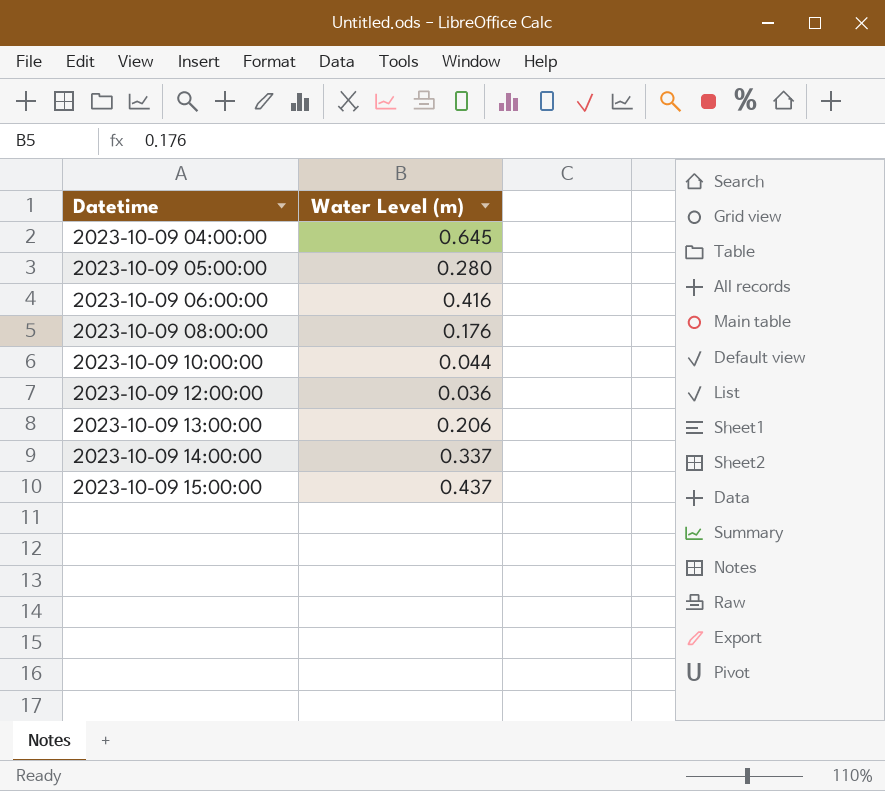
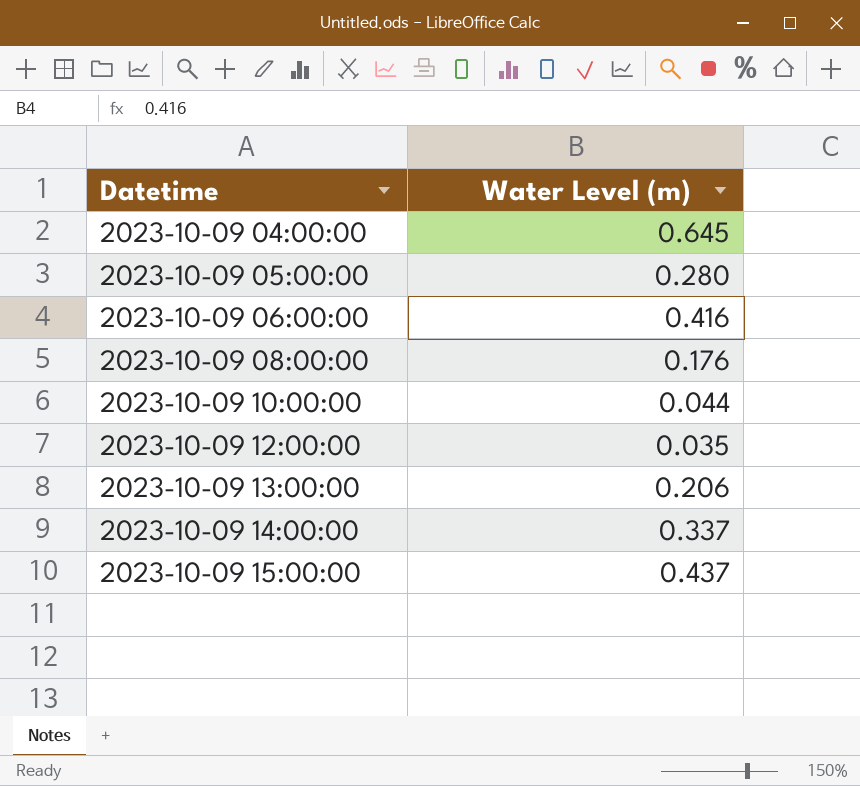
2023-10-09 12:00:00 | Water Level (m): 0.036 -> 0.035

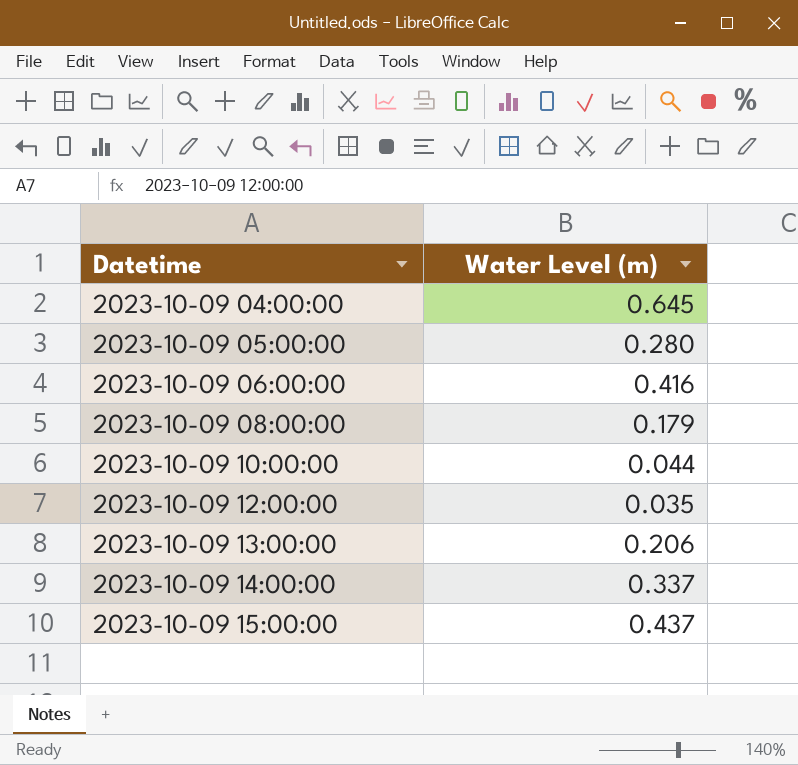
2023-10-09 08:00:00 | Water Level (m): 0.176 -> 0.179

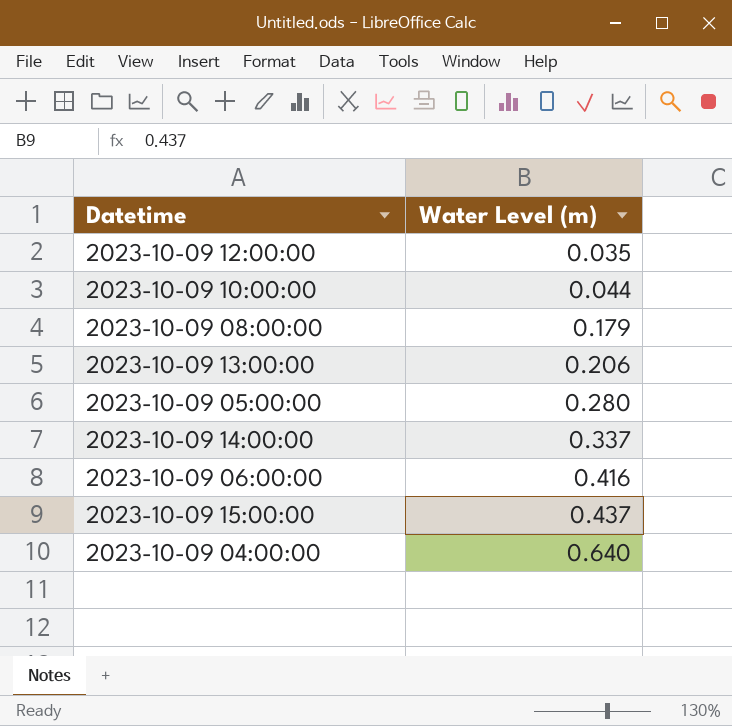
row order: Datetime ascending -> Water Level (m) ascending
2023-10-09 04:00:00 | Water Level (m): 0.645 -> 0.640

